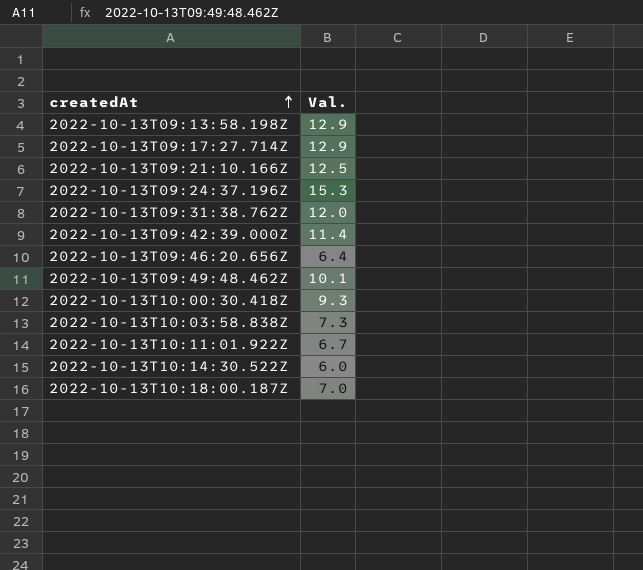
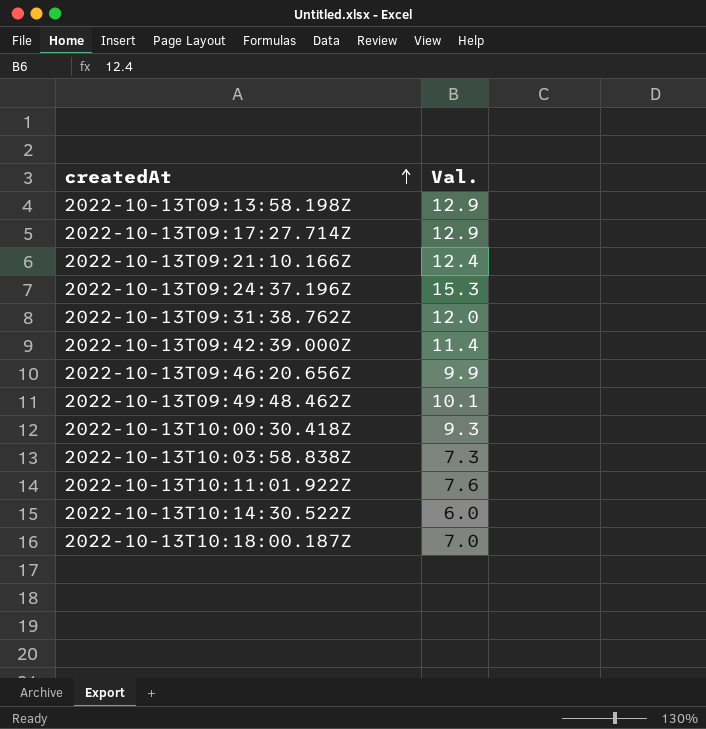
2022-10-13T09:21:10.166Z | Val.: 12.5 -> 12.4
2022-10-13T09:46:20.656Z | Val.: 6.4 -> 9.9
2022-10-13T10:11:01.922Z | Val.: 6.7 -> 7.6

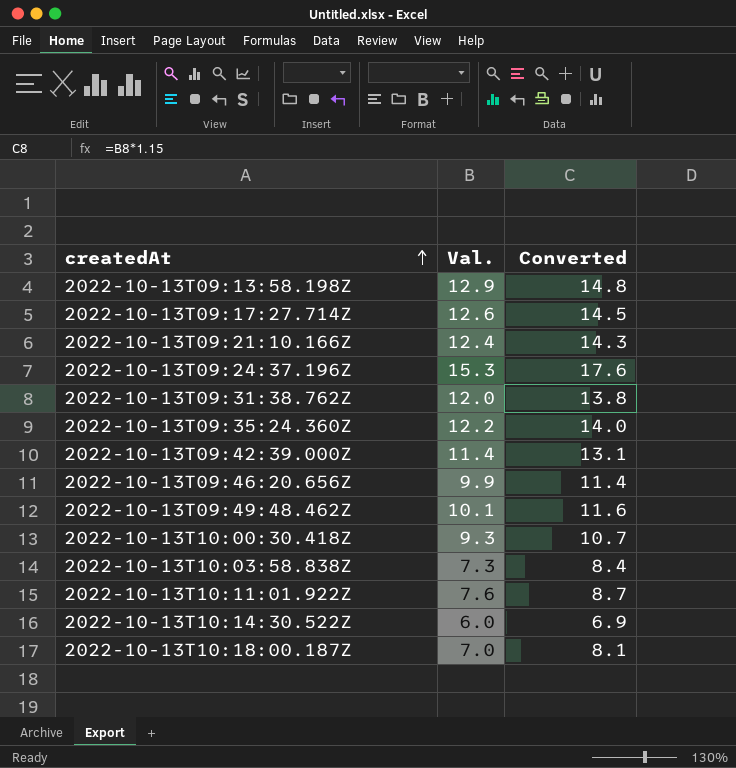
column Converted | formula: none -> [Val.] * 1.15
2022-10-13T09:17:27.714Z | Val.: 12.9 -> 12.6
row 2022-10-13T09:35:24.360Z: none -> 12.2 | 14.0

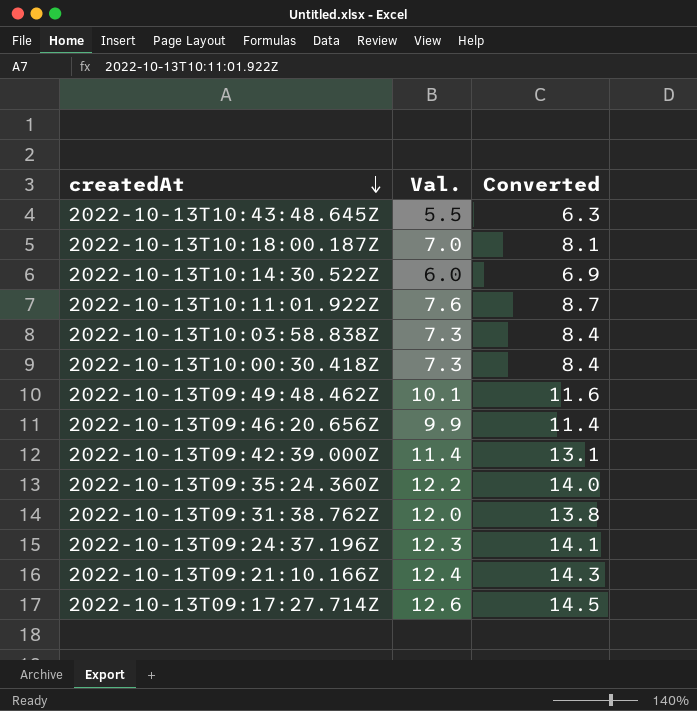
row order: createdAt ascending -> createdAt descending
row 2022-10-13T09:13:58.198Z: 12.9 | 14.8 -> none
row 2022-10-13T10:43:48.645Z: none -> 5.5 | 6.3
2022-10-13T10:00:30.418Z | Val.: 9.3 -> 7.3
2022-10-13T10:00:30.418Z | Converted: 10.7 -> 8.4
2022-10-13T09:24:37.196Z | Val.: 15.3 -> 12.3
2022-10-13T09:24:37.196Z | Converted: 17.6 -> 14.1

